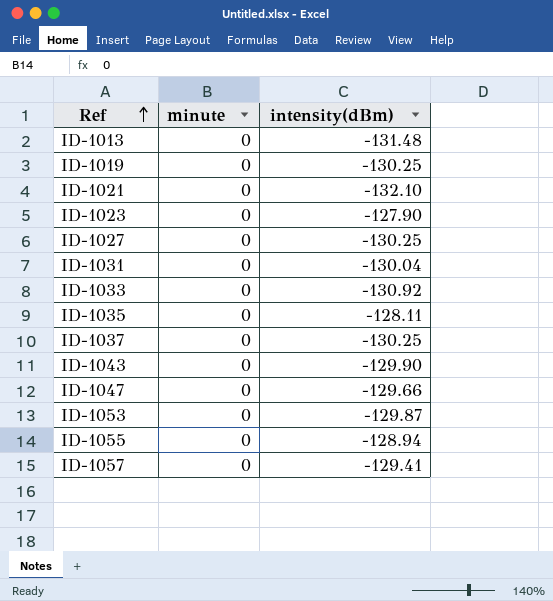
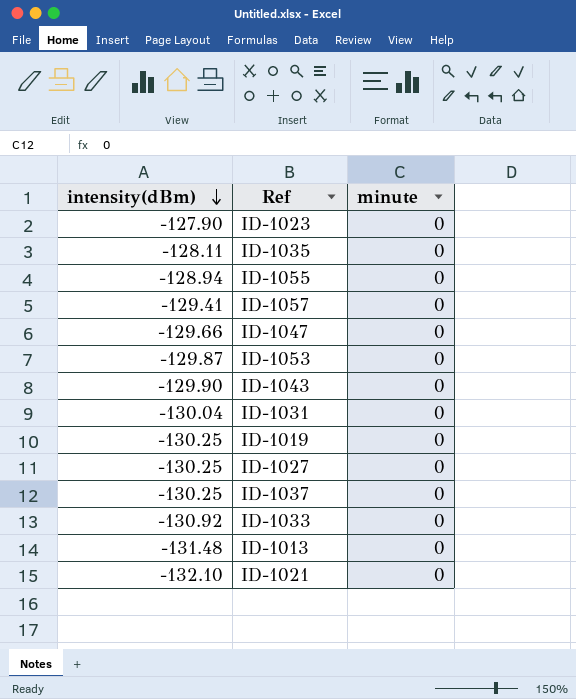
row order: Ref ascending -> intensity(dBm) descending
column intensity(dBm) | position: 3 -> 1

